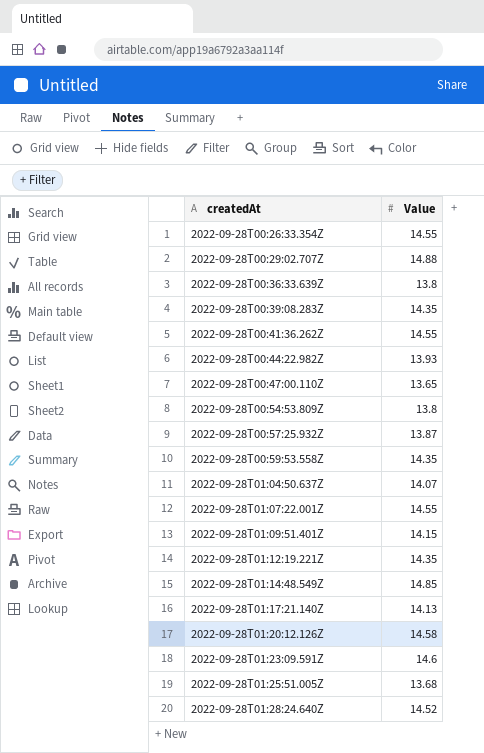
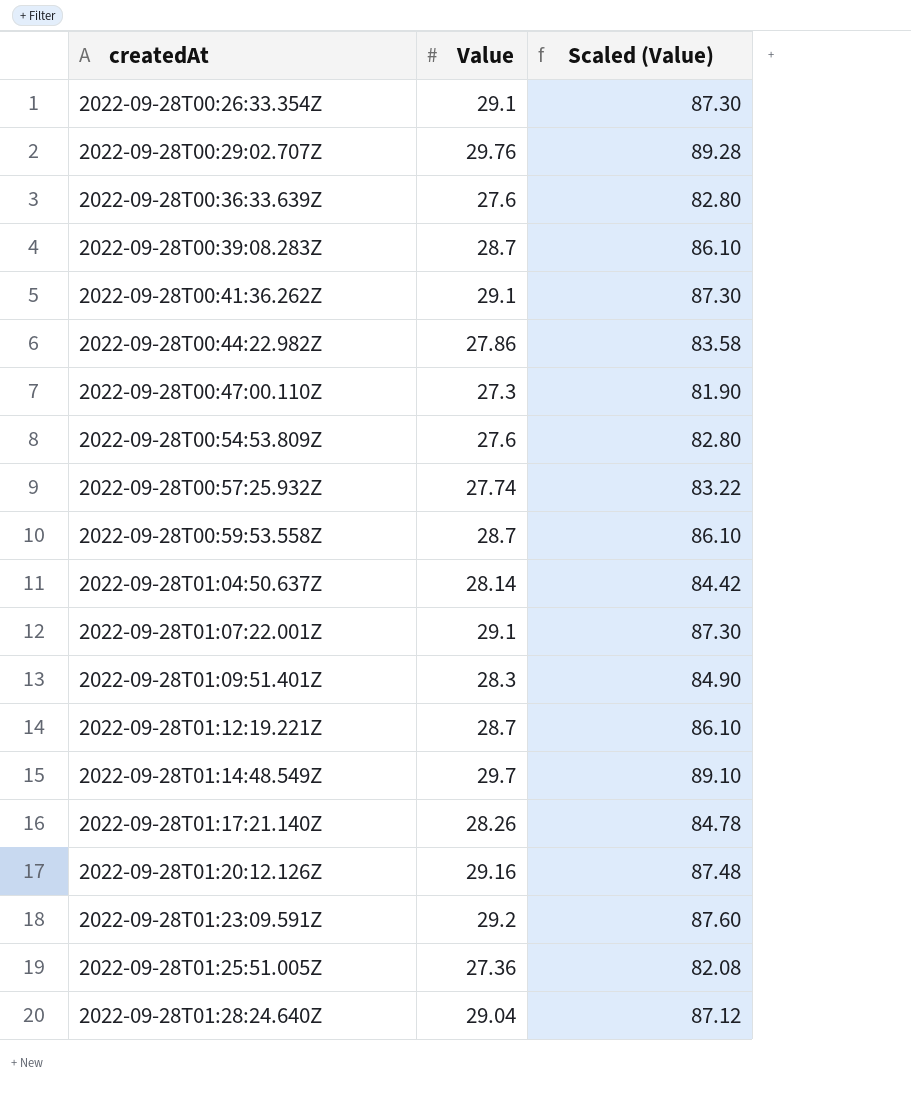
column Scaled (Value) | formula: none -> [Value] * 3
2022-09-28T00:26:33.354Z | Value: 14.55 -> 29.1
2022-09-28T00:29:02.707Z | Value: 14.88 -> 29.76
2022-09-28T00:36:33.639Z | Value: 13.8 -> 27.6
2022-09-28T00:39:08.283Z | Value: 14.35 -> 28.7
2022-09-28T00:41:36.262Z | Value: 14.55 -> 29.1
2022-09-28T00:44:22.982Z | Value: 13.93 -> 27.86
2022-09-28T00:47:00.110Z | Value: 13.65 -> 27.3
2022-09-28T00:54:53.809Z | Value: 13.8 -> 27.6
2022-09-28T00:57:25.932Z | Value: 13.87 -> 27.74
2022-09-28T00:59:53.558Z | Value: 14.35 -> 28.7
2022-09-28T01:04:50.637Z | Value: 14.07 -> 28.14
2022-09-28T01:07:22.001Z | Value: 14.55 -> 29.1
2022-09-28T01:09:51.401Z | Value: 14.15 -> 28.3
2022-09-28T01:12:19.221Z | Value: 14.35 -> 28.7
2022-09-28T01:14:48.549Z | Value: 14.85 -> 29.7
2022-09-28T01:17:21.140Z | Value: 14.13 -> 28.26
2022-09-28T01:20:12.126Z | Value: 14.58 -> 29.16
2022-09-28T01:23:09.591Z | Value: 14.6 -> 29.2
2022-09-28T01:25:51.005Z | Value: 13.68 -> 27.36
2022-09-28T01:28:24.640Z | Value: 14.52 -> 29.04

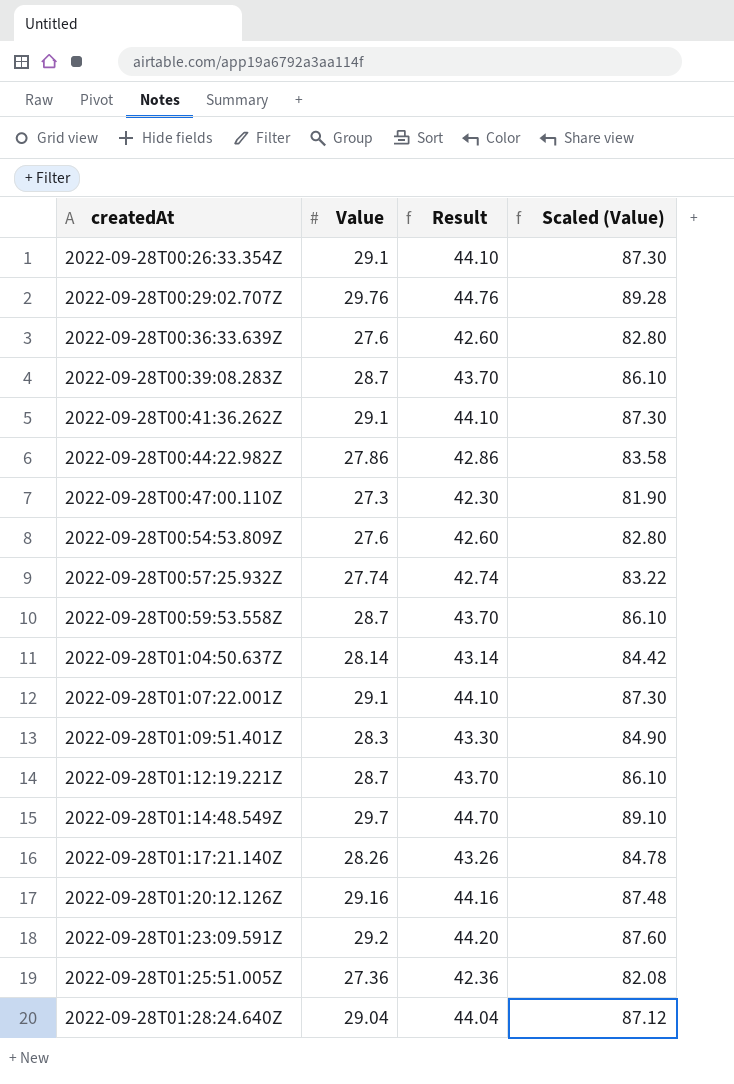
column Result | formula: none -> [Value] + 15

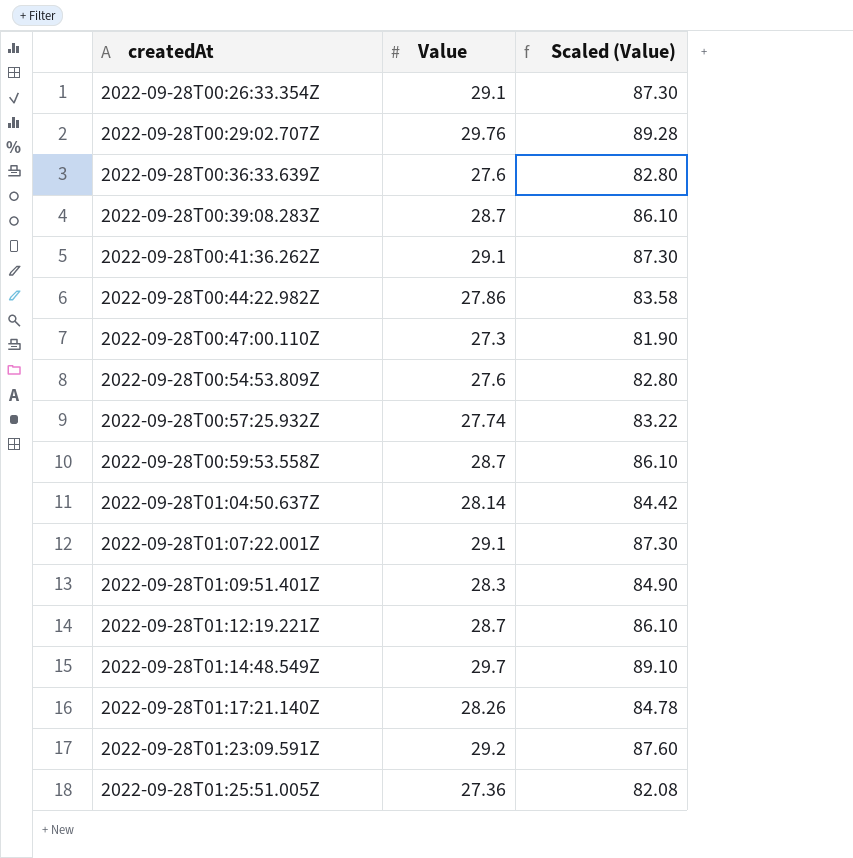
column Result | formula: [Value] + 15 -> none
row 2022-09-28T01:20:12.126Z: 29.16 | 44.16 | 87.48 -> none
row 2022-09-28T01:28:24.640Z: 29.04 | 44.04 | 87.12 -> none

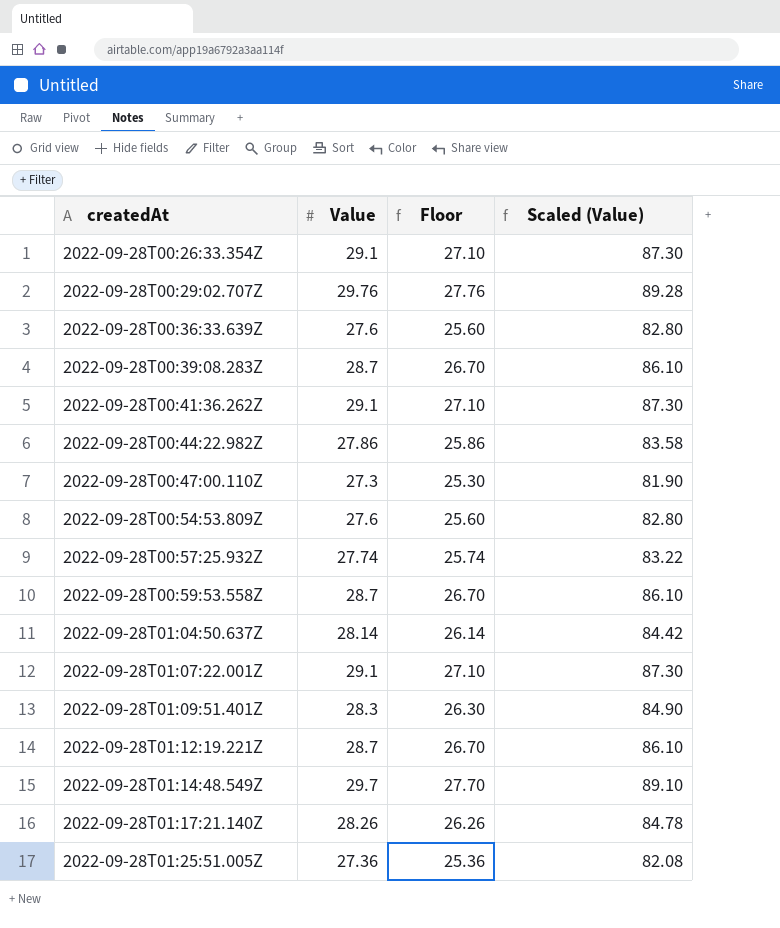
column Floor | formula: none -> [Value] - 2
row 2022-09-28T01:23:09.591Z: 29.2 | 87.60 -> none

